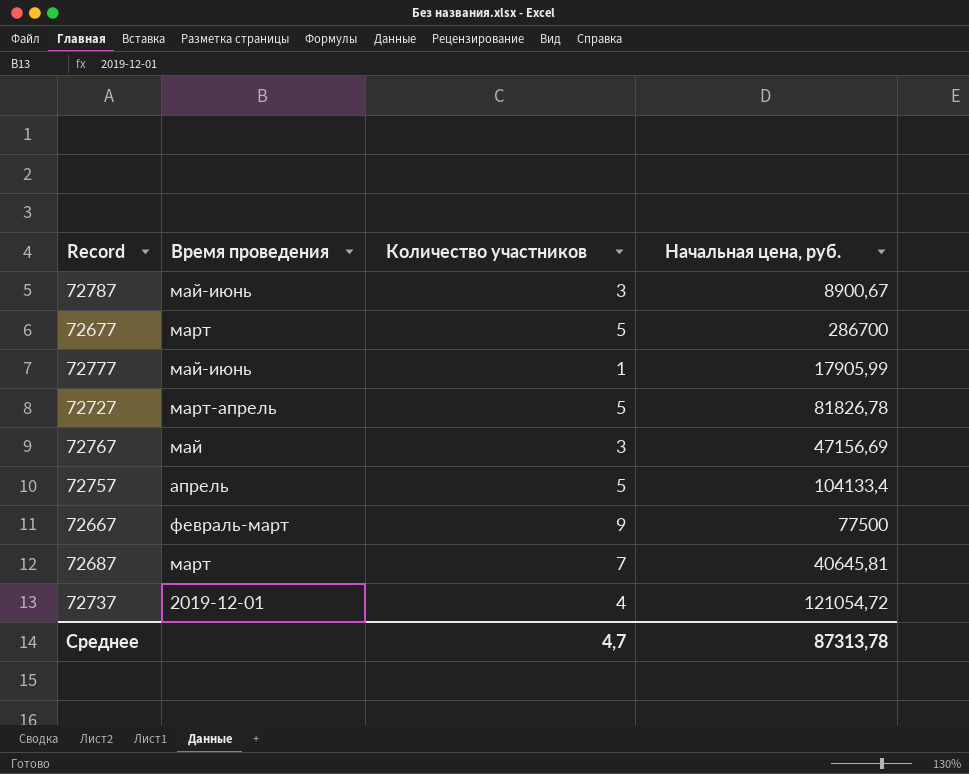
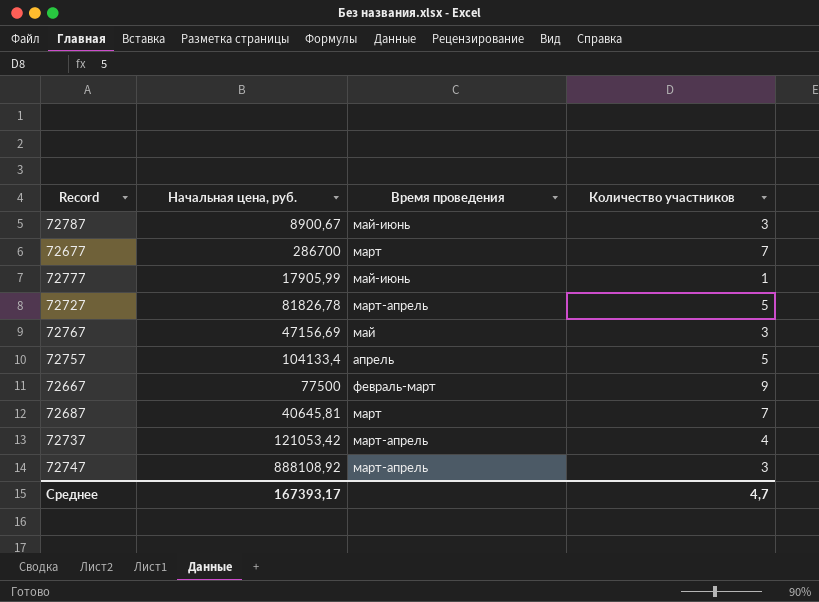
column Начальная цена, руб. | position: 4 -> 2
72677 | Количество участников: 5 -> 7
72737 | Начальная цена, руб.: 121054,72 -> 121053,42
72737 | Время проведения: 2019-12-01 -> март-апрель
row 72747: none -> 888108,92 | март-апрель | 3
Среднее | Начальная цена, руб.: 87313,78 -> 167393,17

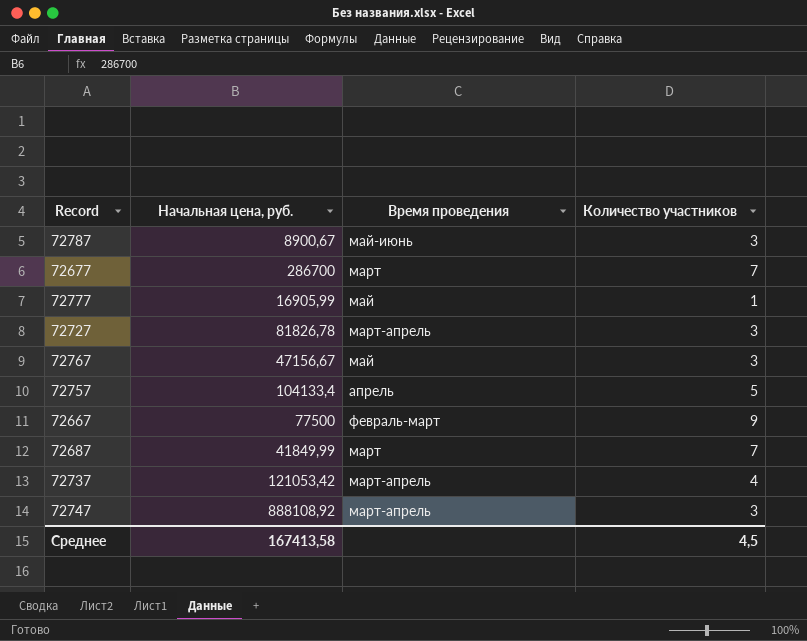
72777 | Начальная цена, руб.: 17905,99 -> 16905,99
72777 | Время проведения: май-июнь -> май
72727 | Количество участников: 5 -> 3
72767 | Начальная цена, руб.: 47156,69 -> 47156,67
72687 | Начальная цена, руб.: 40645,81 -> 41849,99
Среднее | Начальная цена, руб.: 167393,17 -> 167413,58
Среднее | Количество участников: 4,7 -> 4,5

